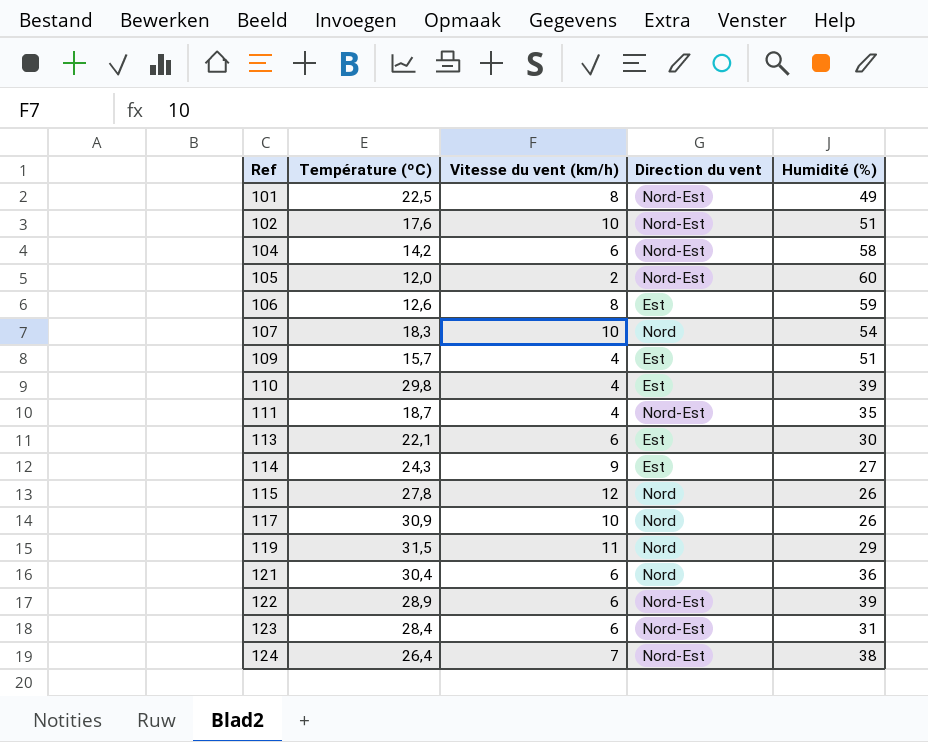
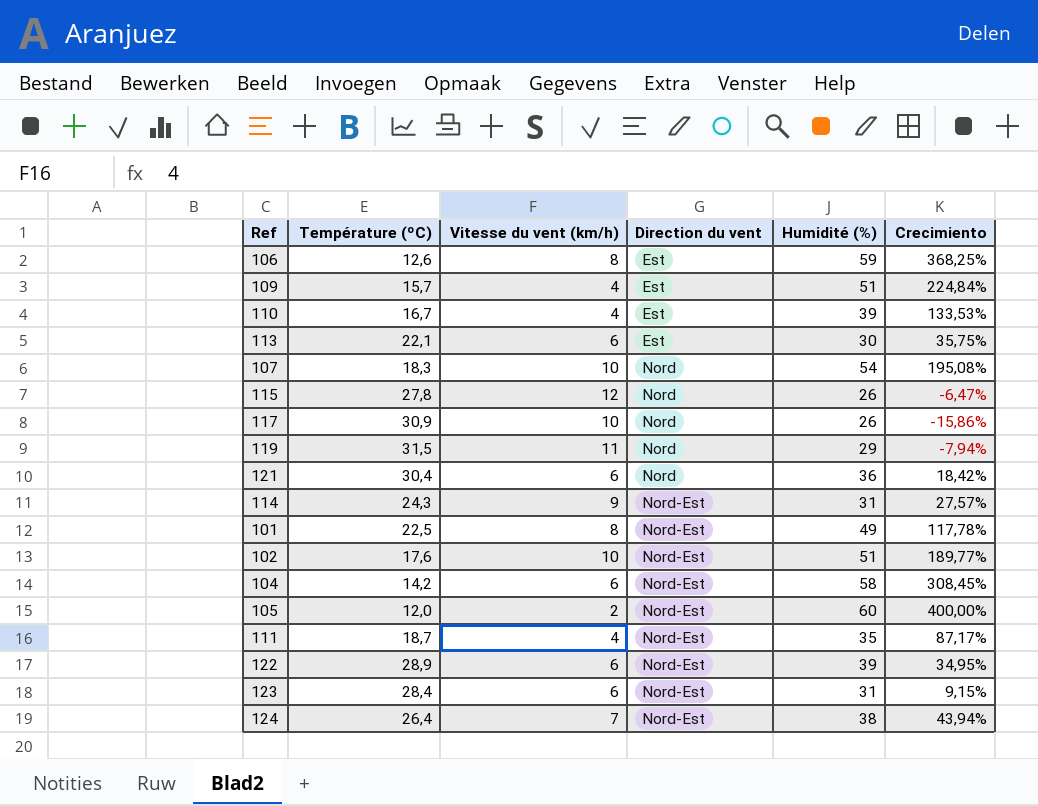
row order: Ref ascending -> Direction du vent ascending
column Crecimiento | formula: none -> ([Humidité (%)] - [Température (ºC)]) / [Température (ºC)]
110 | Température (ºC): 29,8 -> 16,7
114 | Direction du vent: Est -> Nord-Est
114 | Humidité (%): 27 -> 31

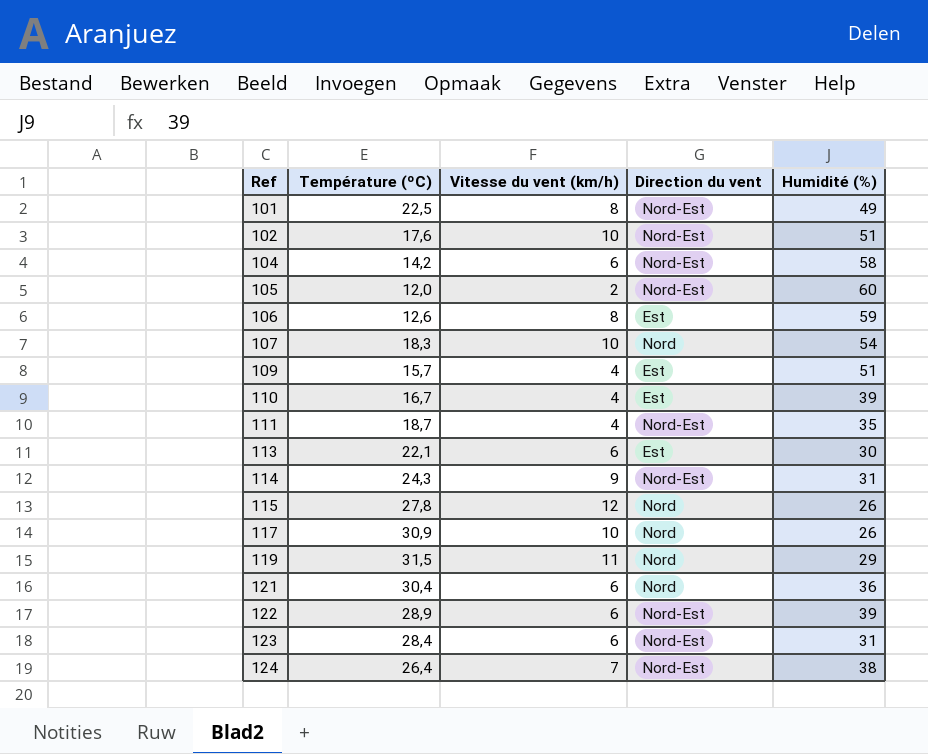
row order: Direction du vent ascending -> Ref ascending
column Crecimiento | formula: ([Humidité (%)] - [Température (ºC)]) / [Température (ºC)] -> none

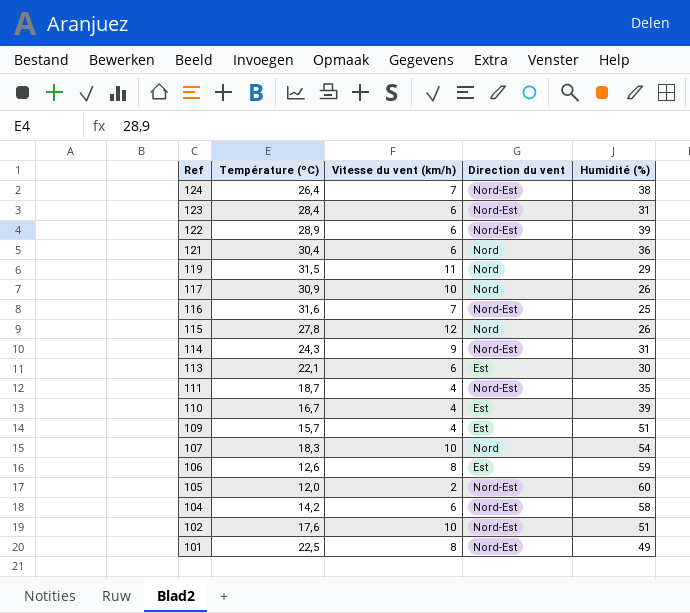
row order: Ref ascending -> Ref descending
row 116: none -> 31,6 | 7 | Nord-Est | 25

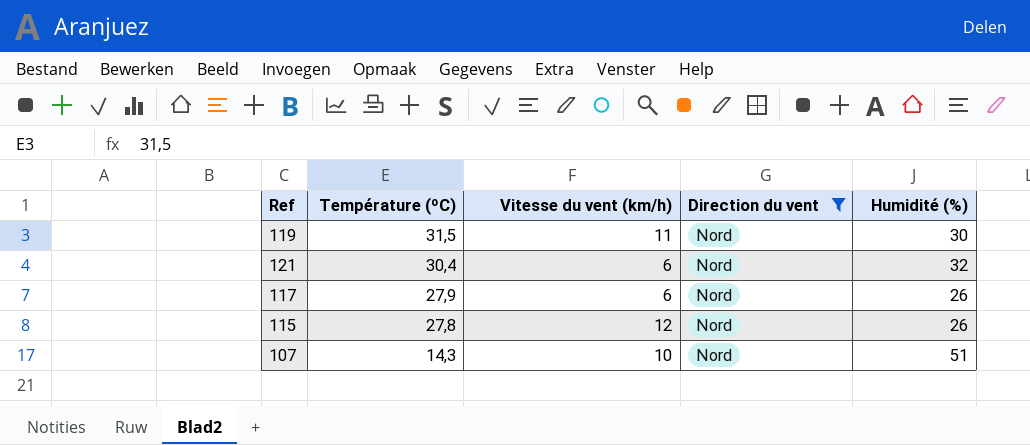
filter: none -> Direction du vent = Nord
row order: Ref descending -> Température (ºC) descending
119 | Humidité (%): 29 -> 30
121 | Humidité (%): 36 -> 32
117 | Température (ºC): 30,9 -> 27,9
117 | Vitesse du vent (km/h): 10 -> 6
107 | Température (ºC): 18,3 -> 14,3
107 | Humidité (%): 54 -> 51

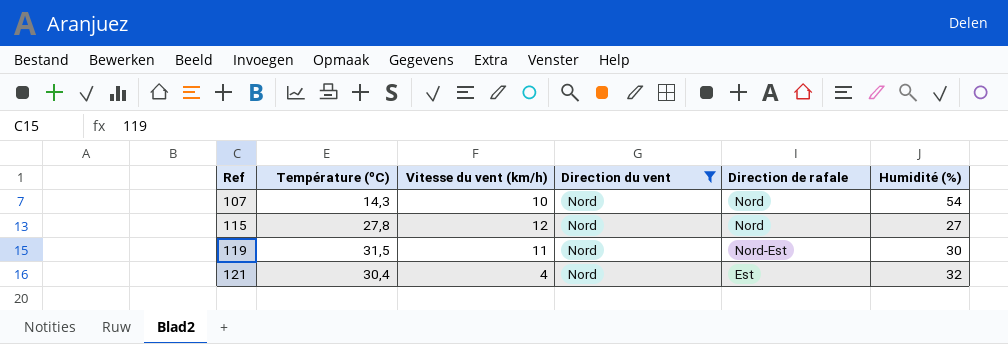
row order: Température (ºC) descending -> Ref ascending
column Direction de rafale | position: none -> 5
row 117: 27,9 | 6 | Nord | 26 -> none
107 | Humidité (%): 51 -> 54
115 | Humidité (%): 26 -> 27
121 | Vitesse du vent (km/h): 6 -> 4

